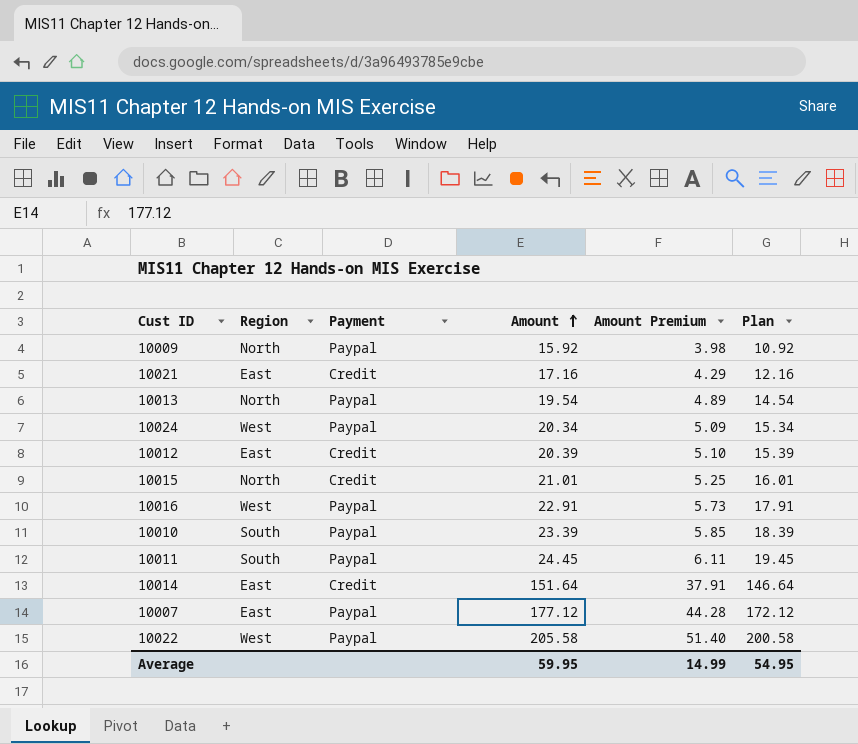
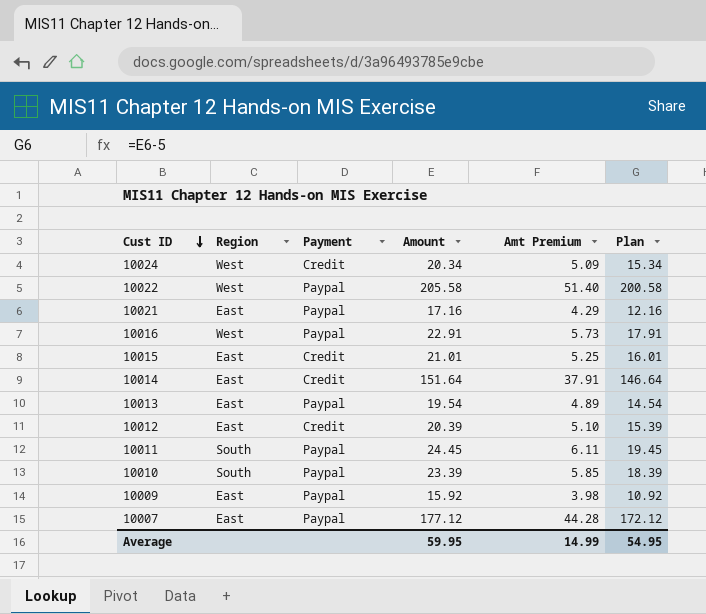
row order: Amount ascending -> Cust ID descending
column name: Amount Premium -> Amt Premium
10024 | Payment: Paypal -> Credit
10021 | Payment: Credit -> Paypal
10015 | Region: North -> East
10013 | Region: North -> East
10009 | Region: North -> East

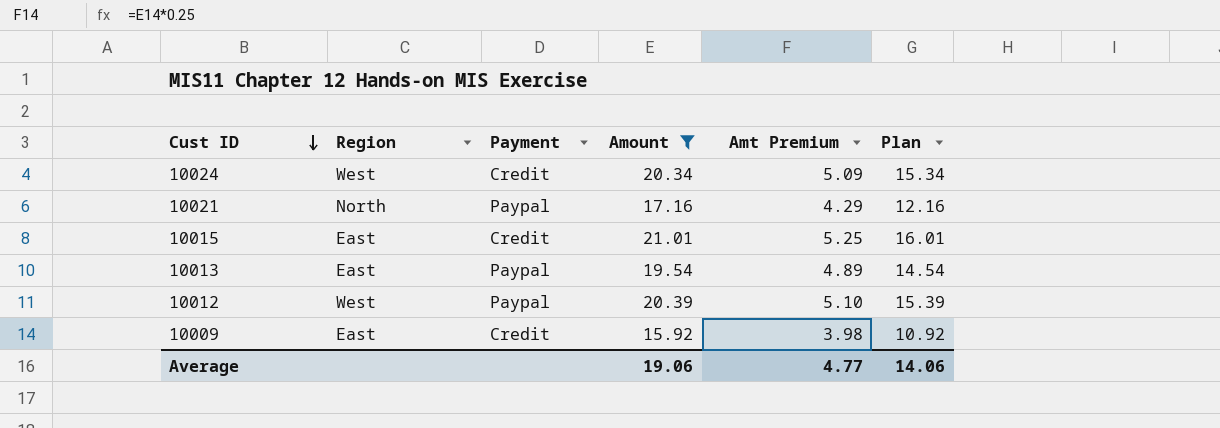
filter: none -> Amount <= 21.01
10021 | Region: East -> North
10012 | Region: East -> West
10012 | Payment: Credit -> Paypal
10009 | Payment: Paypal -> Credit
Average | Amount: 59.95 -> 19.06
Average | Amt Premium: 14.99 -> 4.77
Average | Plan: 54.95 -> 14.06

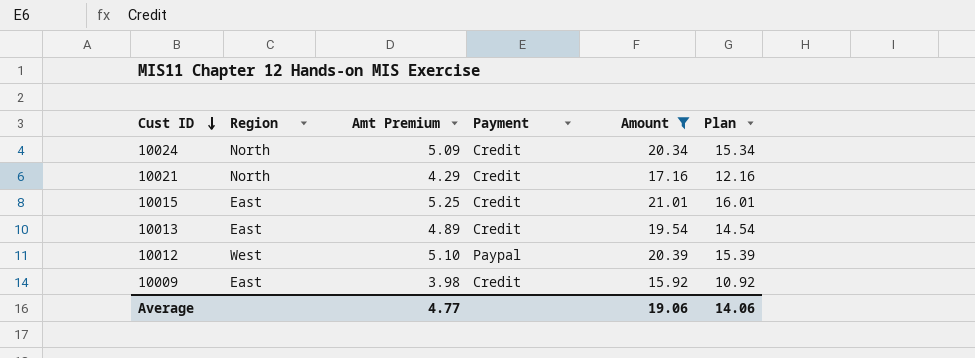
column Amt Premium | position: 5 -> 3
10024 | Region: West -> North
10021 | Payment: Paypal -> Credit
10013 | Payment: Paypal -> Credit

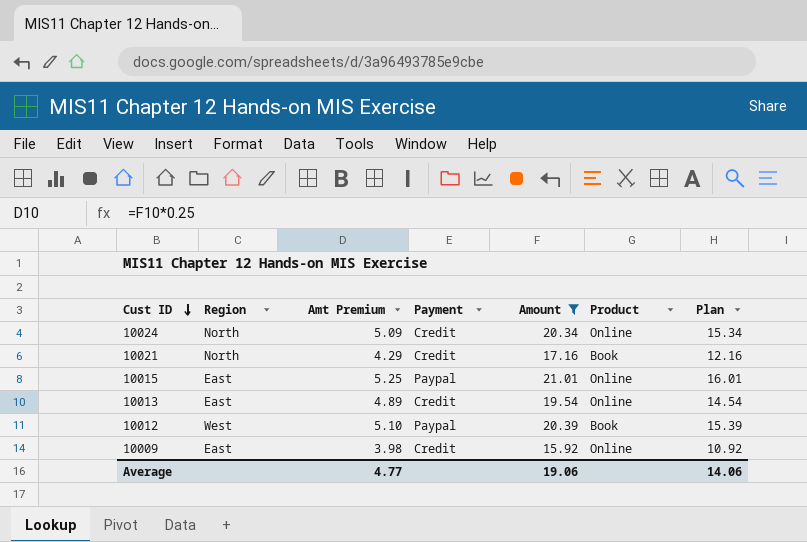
column Product | position: none -> 6
10015 | Payment: Credit -> Paypal

